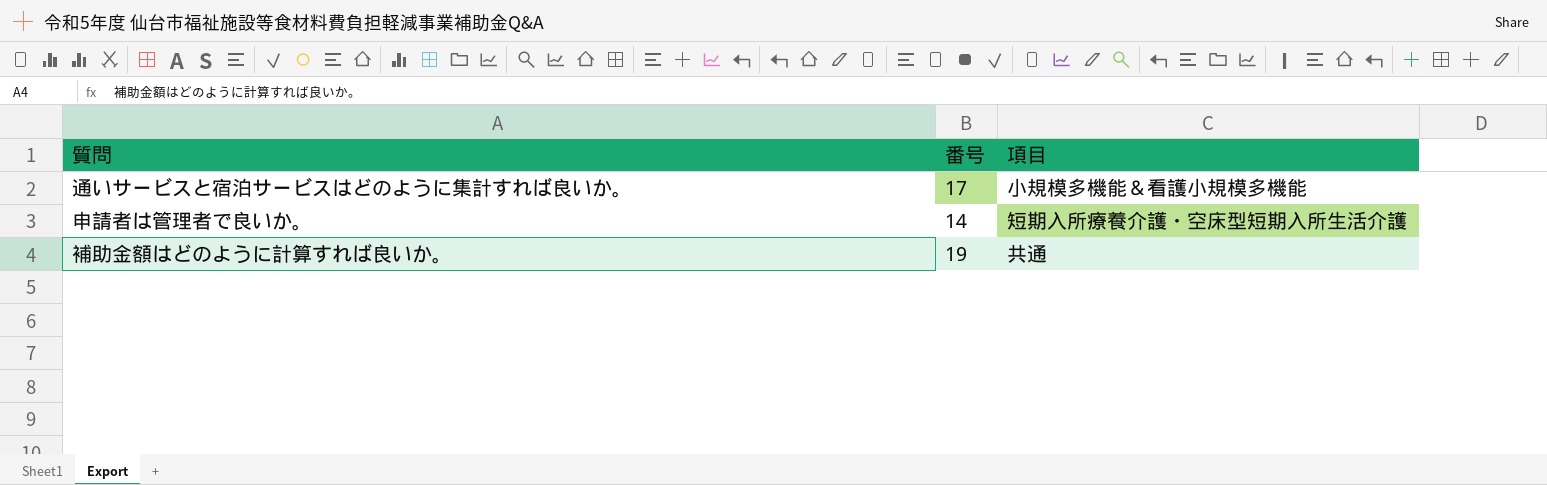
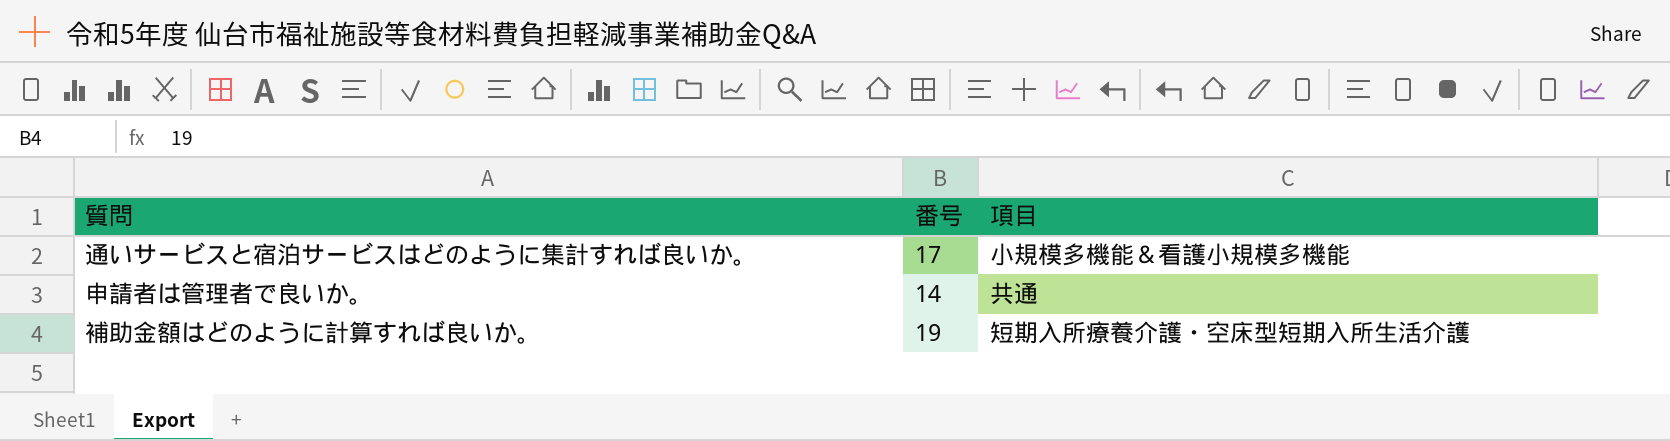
申請者は管理者で良いか。 | 項目: 短期入所療養介護・空床型短期入所生活介護 -> 共通
補助金額はどのように計算すれば良いか。 | 項目: 共通 -> 短期入所療養介護・空床型短期入所生活介護

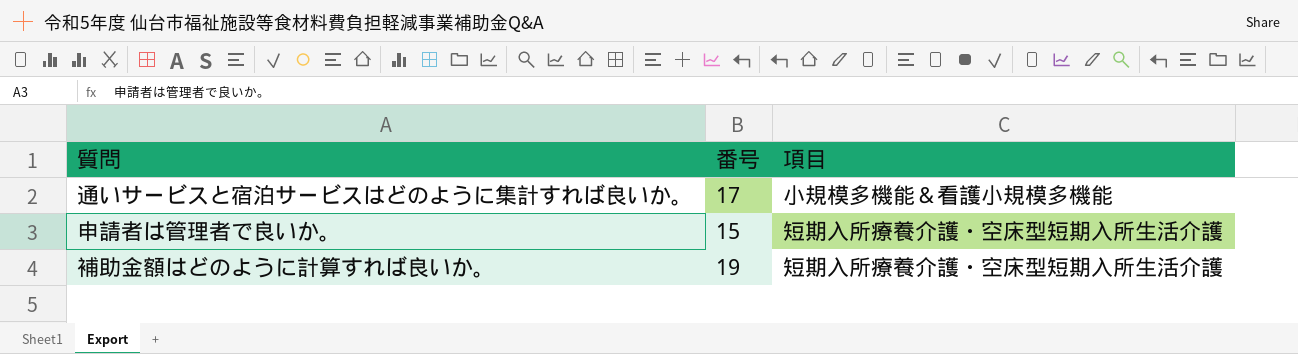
申請者は管理者で良いか。 | 番号: 14 -> 15
申請者は管理者で良いか。 | 項目: 共通 -> 短期入所療養介護・空床型短期入所生活介護

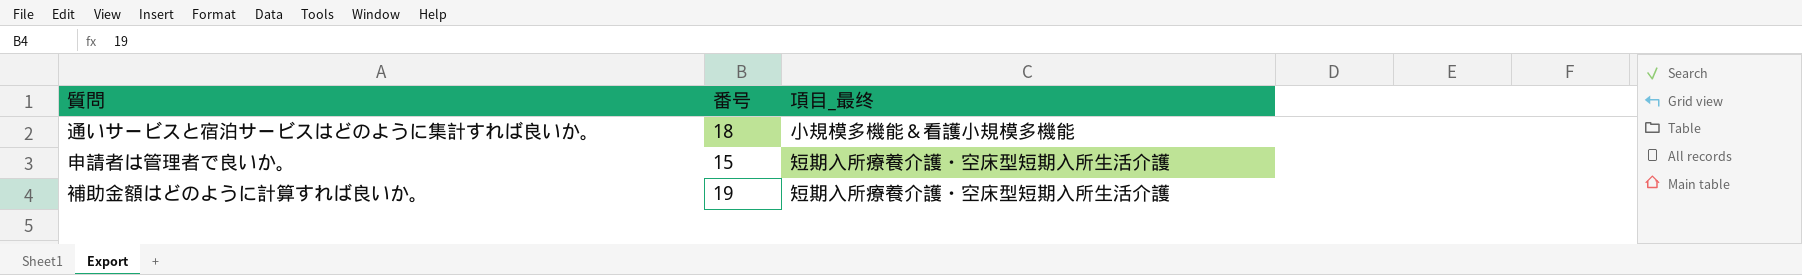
column name: 項目 -> 項目_最终
通いサービスと宿泊サービスはどのように集計すれば良いか。 | 番号: 17 -> 18

